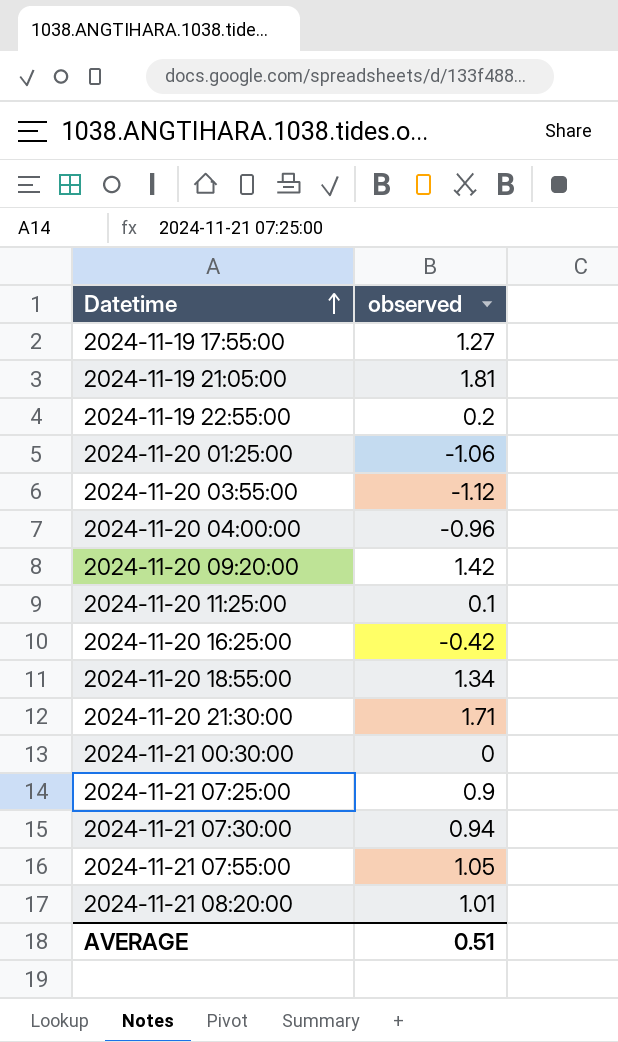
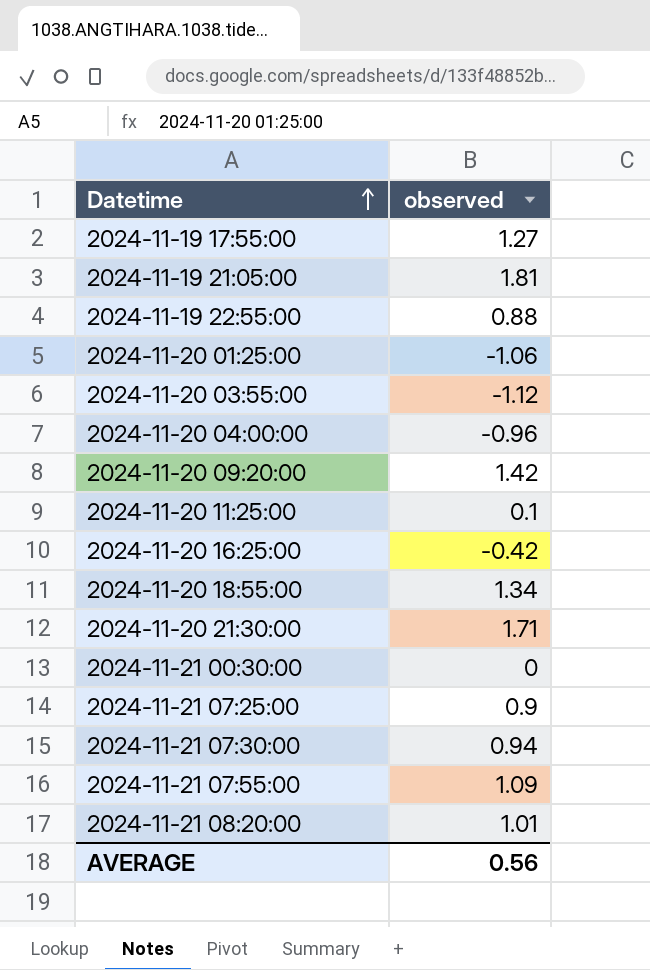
2024-11-19 22:55:00 | observed: 0.2 -> 0.88
2024-11-21 07:55:00 | observed: 1.05 -> 1.09
AVERAGE | observed: 0.51 -> 0.56

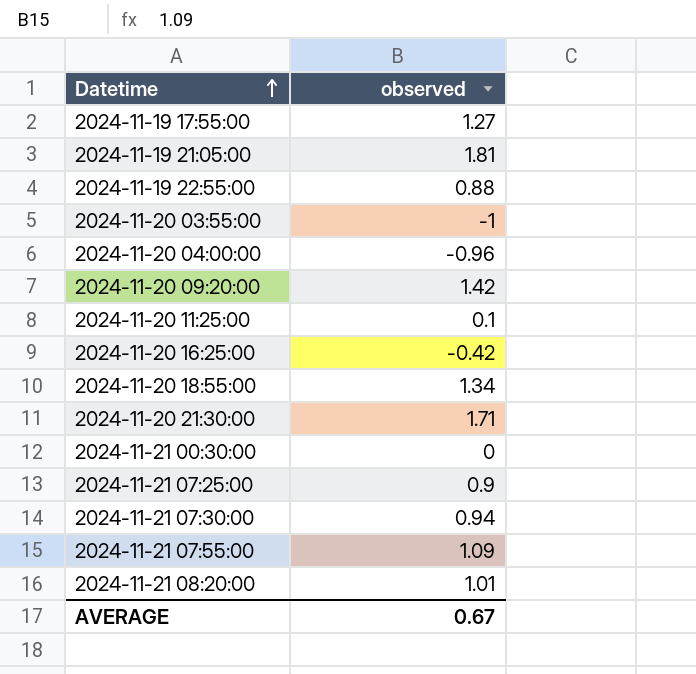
row 2024-11-20 01:25:00: -1.06 -> none
2024-11-20 03:55:00 | observed: -1.12 -> -1
AVERAGE | observed: 0.56 -> 0.67

